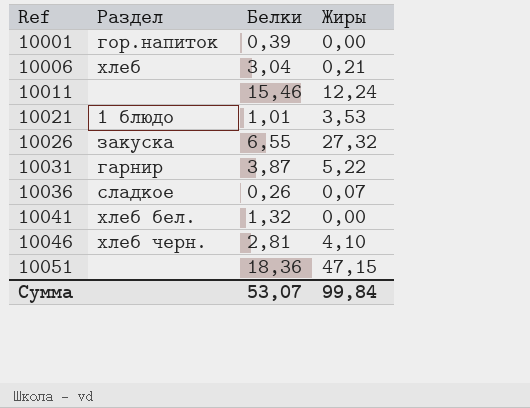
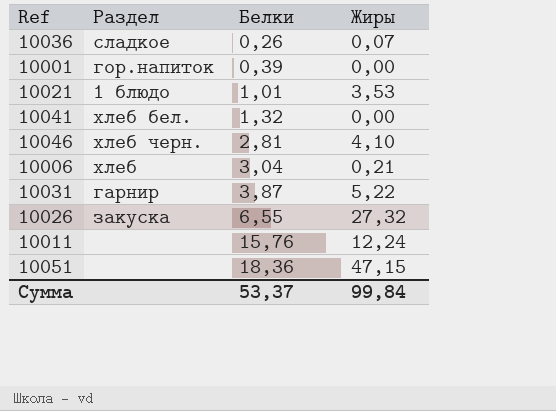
row order: Ref ascending -> Белки ascending
10011 | Белки: 15,46 -> 15,76
Сумма | Белки: 53,07 -> 53,37

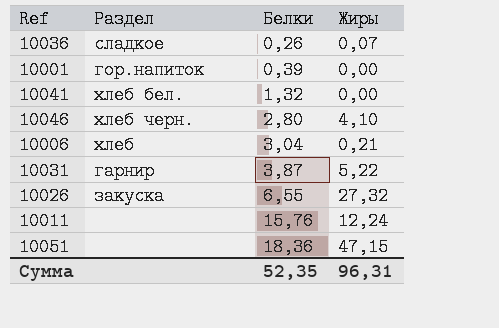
row 10021: 1 блюдо | 1,01 | 3,53 -> none
10046 | Белки: 2,81 -> 2,80
Сумма | Белки: 53,37 -> 52,35
Сумма | Жиры: 99,84 -> 96,31

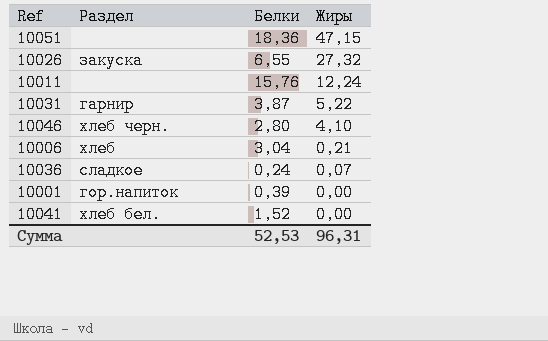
row order: Белки ascending -> Жиры descending
10036 | Белки: 0,26 -> 0,24
10041 | Белки: 1,32 -> 1,52
Сумма | Белки: 52,35 -> 52,53

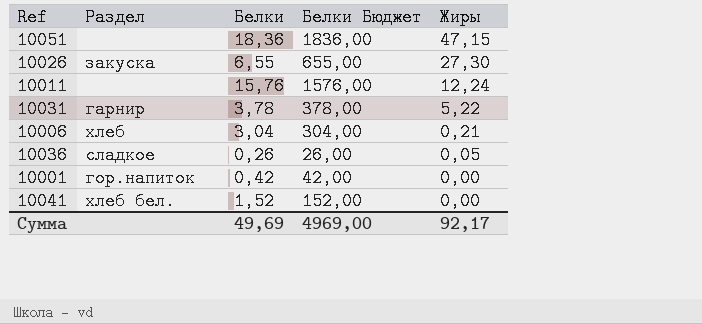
column Белки Бюджет | formula: none -> [Белки] * 100
row 10046: хлеб черн. | 2,80 | 4,10 -> none
10026 | Жиры: 27,32 -> 27,30
10031 | Белки: 3,87 -> 3,78
10036 | Белки: 0,24 -> 0,26
10036 | Жиры: 0,07 -> 0,05
10001 | Белки: 0,39 -> 0,42
Сумма | Белки: 52,53 -> 49,69
Сумма | Жиры: 96,31 -> 92,17

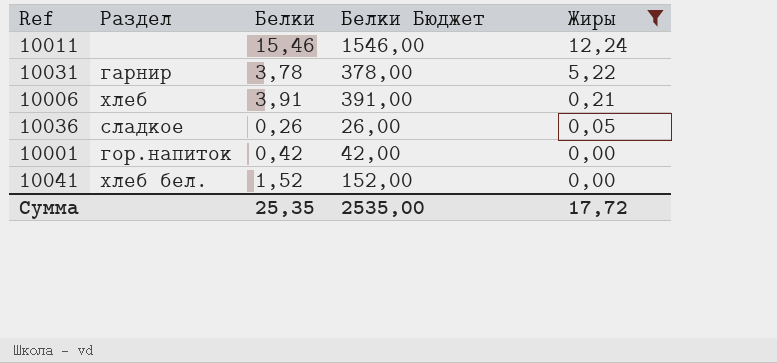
filter: none -> Жиры <= 12,24
10011 | Белки: 15,76 -> 15,46
10011 | Белки Бюджет: 1576,00 -> 1546,00
10006 | Белки: 3,04 -> 3,91
10006 | Белки Бюджет: 304,00 -> 391,00
Сумма | Белки: 49,69 -> 25,35
Сумма | Белки Бюджет: 4969,00 -> 2535,00
Сумма | Жиры: 92,17 -> 17,72

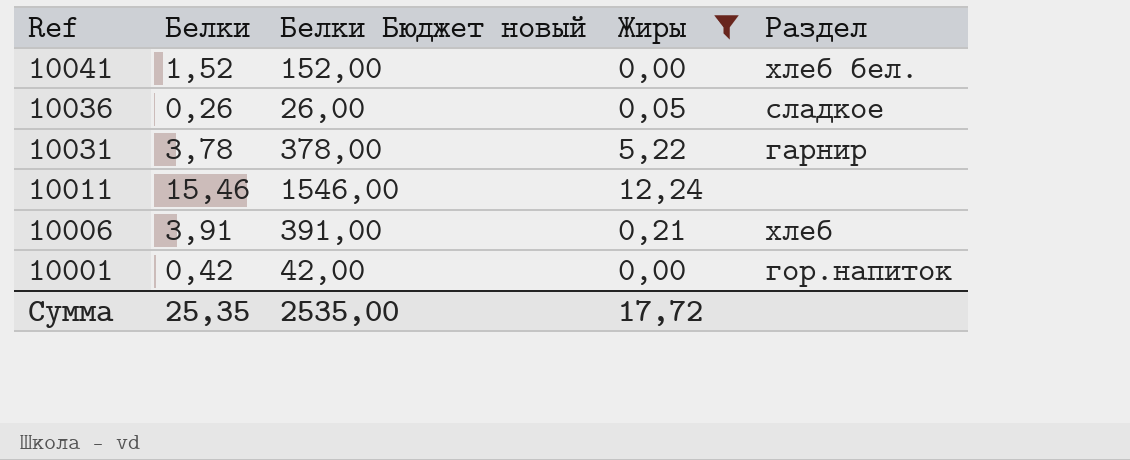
row order: Жиры descending -> Ref descending
column name: Белки Бюджет -> Белки Бюджет новый
column Раздел | position: 2 -> 5

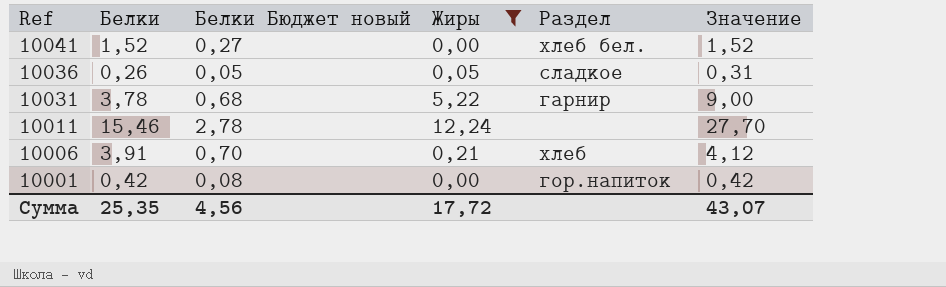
column Белки Бюджет новый | formula: [Белки] * 100 -> [Белки] * 0,18
column Значение | formula: none -> [Белки] + [Жиры]
Сумма | Белки Бюджет новый: 2535,00 -> 4,56

